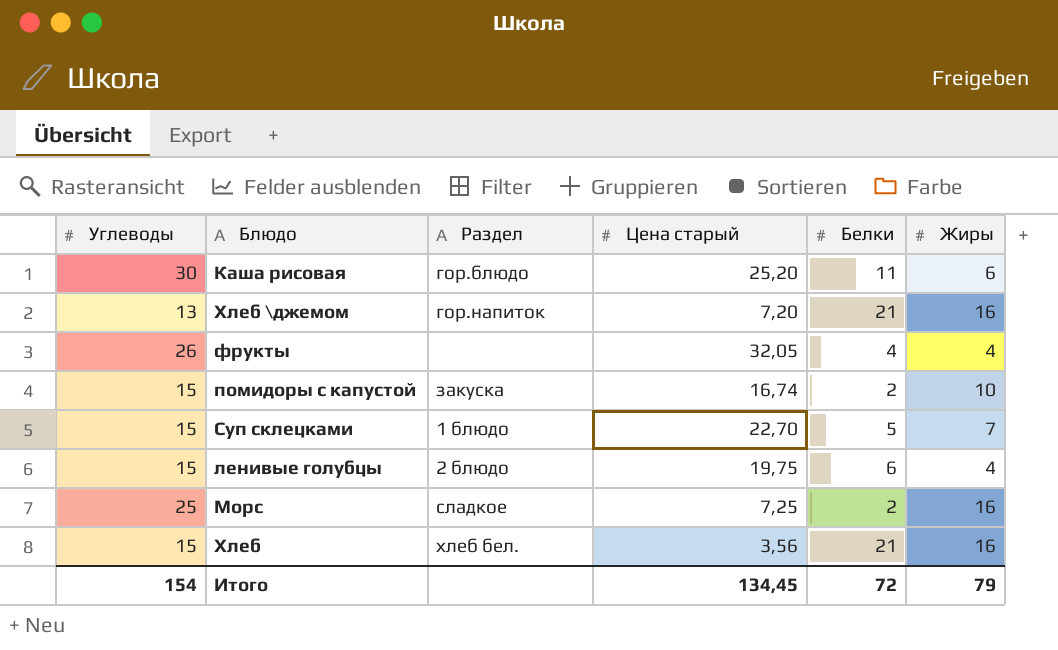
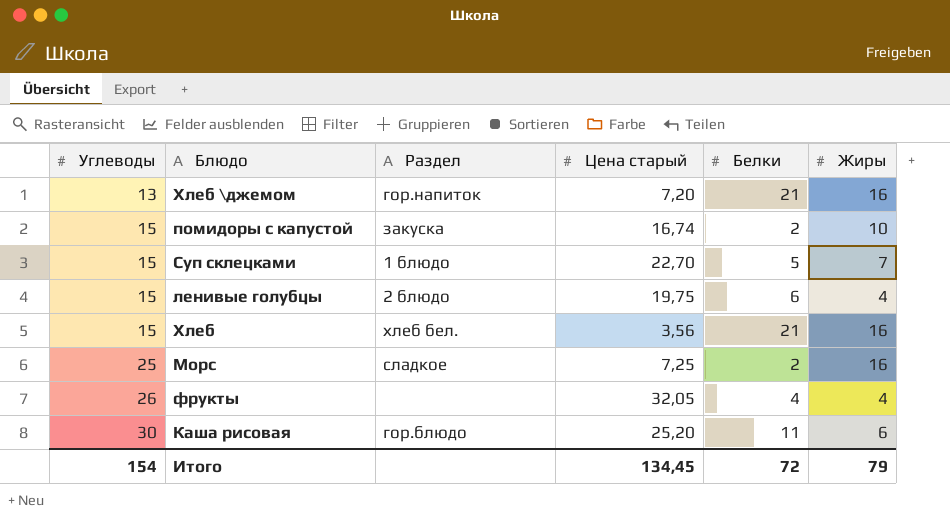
row order: none -> Углеводы ascending

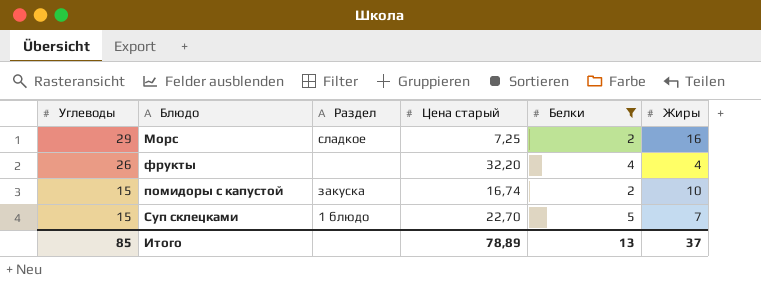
filter: none -> Белки <= 5
row order: Углеводы ascending -> Углеводы descending
Морс | Углеводы: 25 -> 29
фрукты | Цена старый: 32,05 -> 32,20
Итого | Углеводы: 154 -> 85
Итого | Цена старый: 134,45 -> 78,89
Итого | Белки: 72 -> 13
Итого | Жиры: 79 -> 37

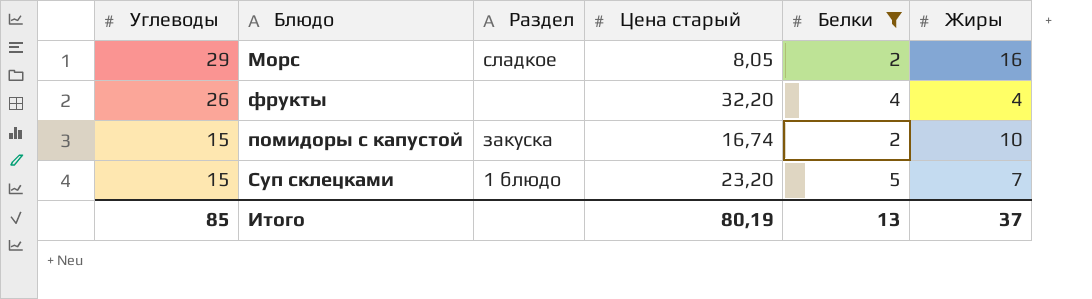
Морс | Цена старый: 7,25 -> 8,05
Суп склецками | Цена старый: 22,70 -> 23,20
Итого | Цена старый: 78,89 -> 80,19

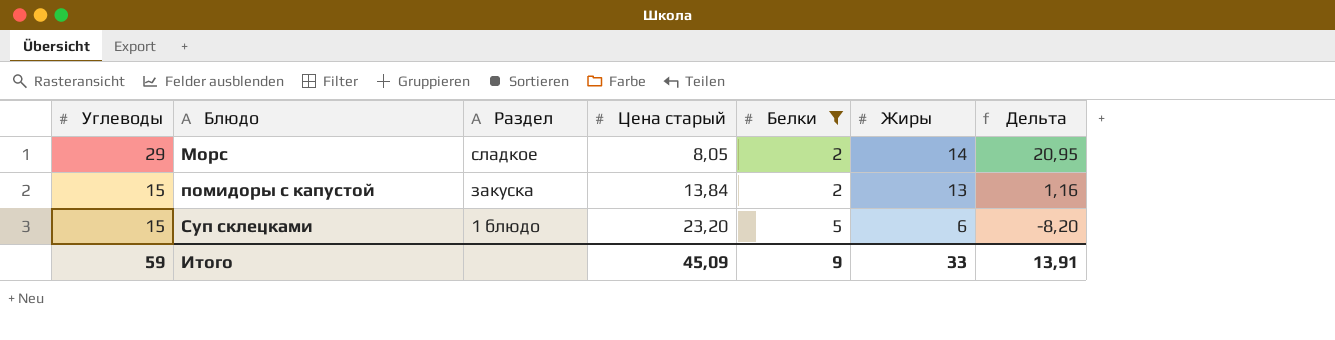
column Дельта | formula: none -> [Углеводы] - [Цена старый]
row фрукты: 26 | none | 32,20 | 4 | 4 -> none
Морс | Жиры: 16 -> 14
помидоры с капустой | Цена старый: 16,74 -> 13,84
помидоры с капустой | Жиры: 10 -> 13
Суп склецками | Жиры: 7 -> 6
Итого | Углеводы: 85 -> 59
Итого | Цена старый: 80,19 -> 45,09
Итого | Белки: 13 -> 9
Итого | Жиры: 37 -> 33

